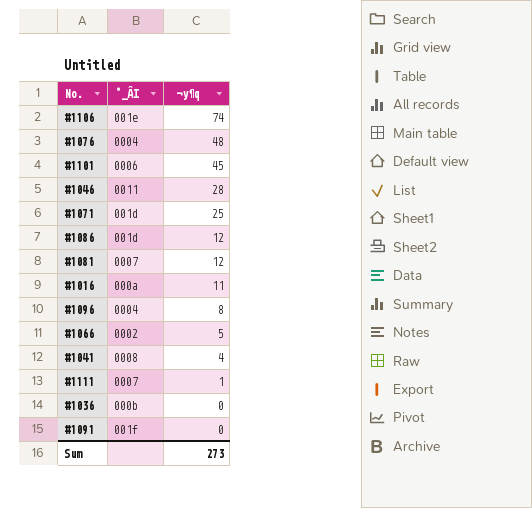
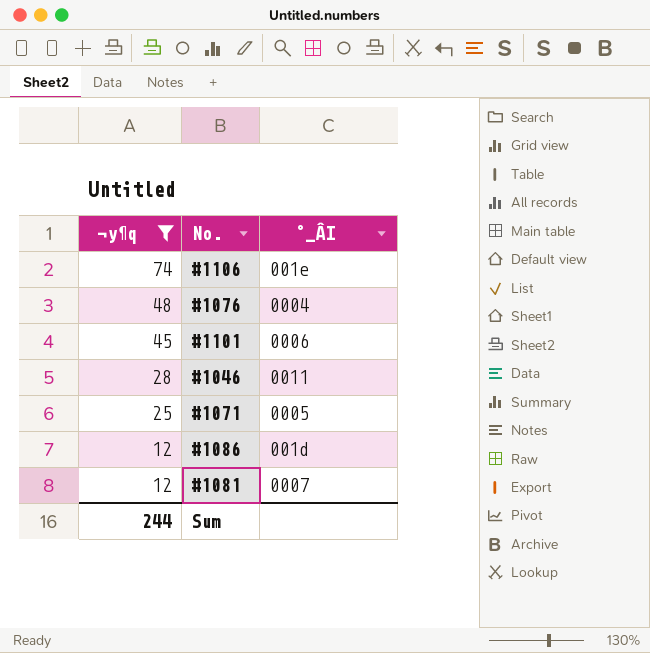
filter: none -> ¬y¶q >= 12
column ¬y¶q | position: 3 -> 1
#1071 | °_ÂI: 001d -> 0005
Sum | ¬y¶q: 273 -> 244

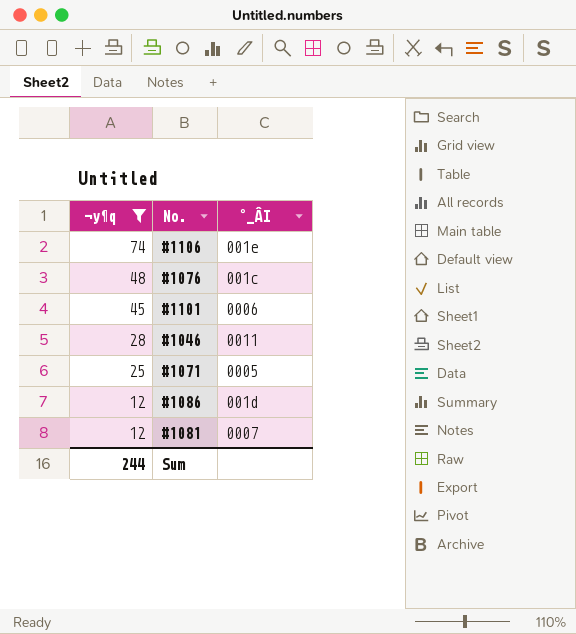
#1076 | °_ÂI: 0004 -> 001c

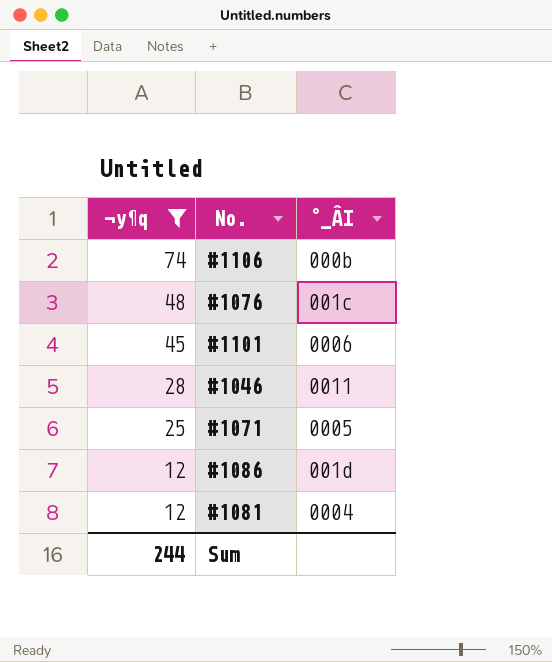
#1106 | °_ÂI: 001e -> 000b
#1081 | °_ÂI: 0007 -> 0004

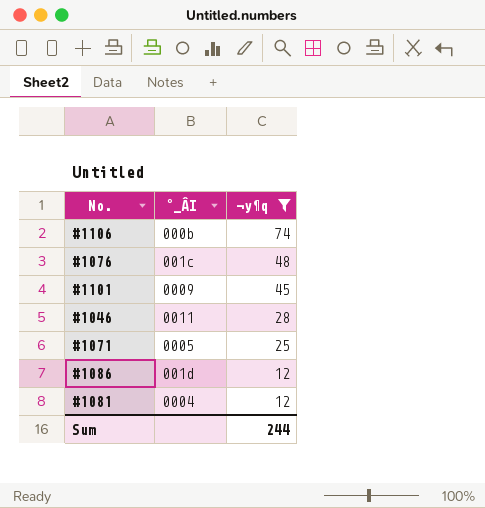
column ¬y¶q | position: 1 -> 3
#1101 | °_ÂI: 0006 -> 0009

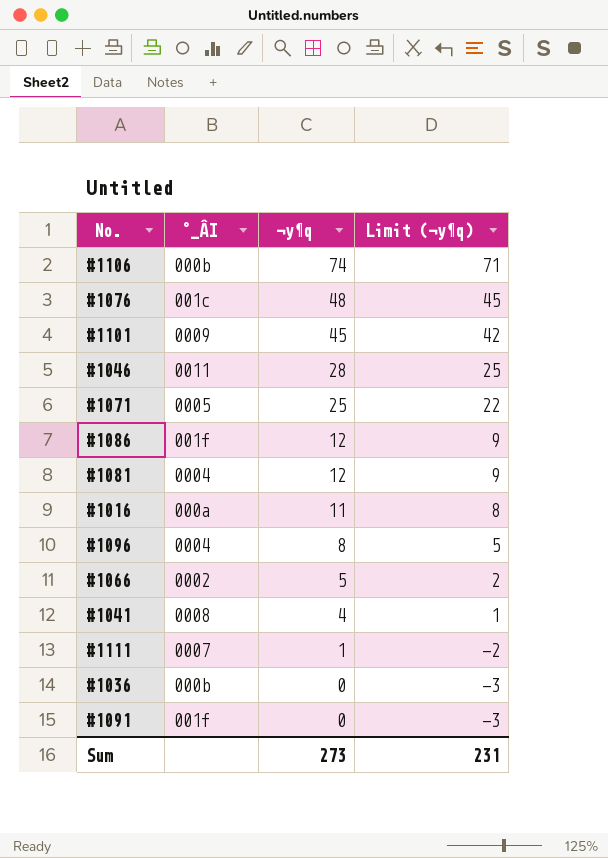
filter: ¬y¶q >= 12 -> none
column Limit (¬y¶q) | formula: none -> [¬y¶q] - 3
#1086 | °_ÂI: 001d -> 001f
Sum | ¬y¶q: 244 -> 273

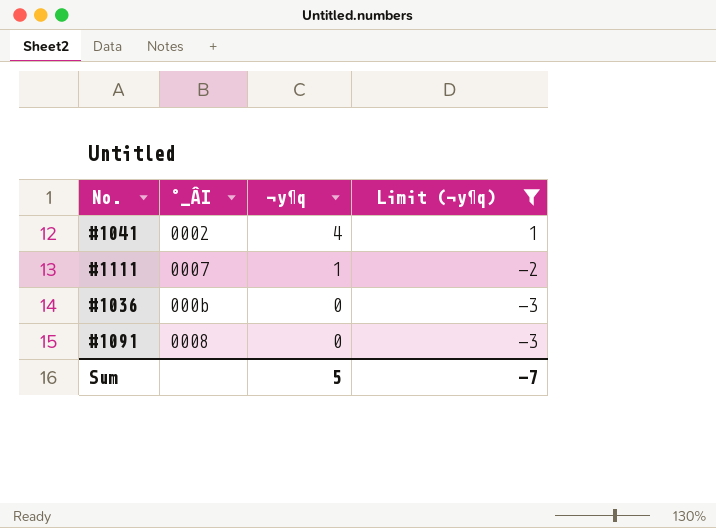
filter: none -> Limit (¬y¶q) <= 1
#1041 | °_ÂI: 0008 -> 0002
#1091 | °_ÂI: 001f -> 0008
Sum | ¬y¶q: 273 -> 5
Sum | Limit (¬y¶q): 231 -> -7

